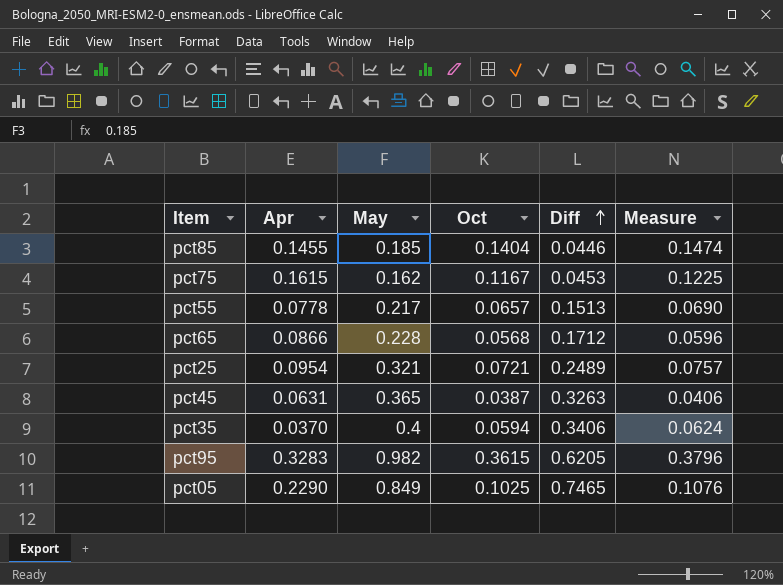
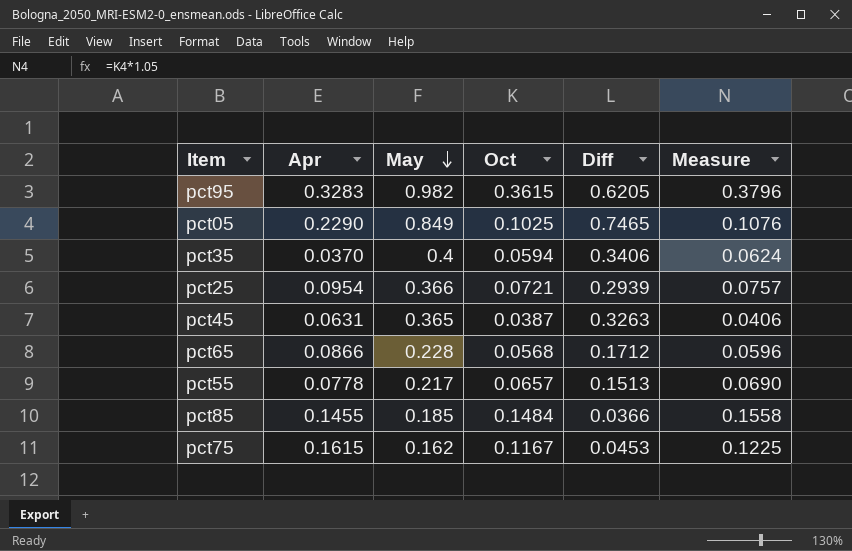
row order: Diff ascending -> May descending
pct25 | May: 0.321 -> 0.366
pct25 | Diff: 0.2489 -> 0.2939
pct85 | Oct: 0.1404 -> 0.1484
pct85 | Diff: 0.0446 -> 0.0366
pct85 | Measure: 0.1474 -> 0.1558

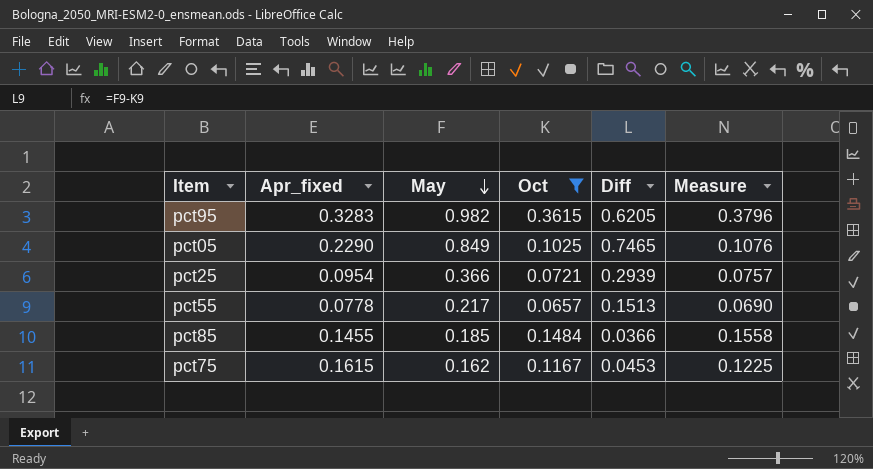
filter: none -> Oct >= 0.0657
column name: Apr -> Apr_fixed

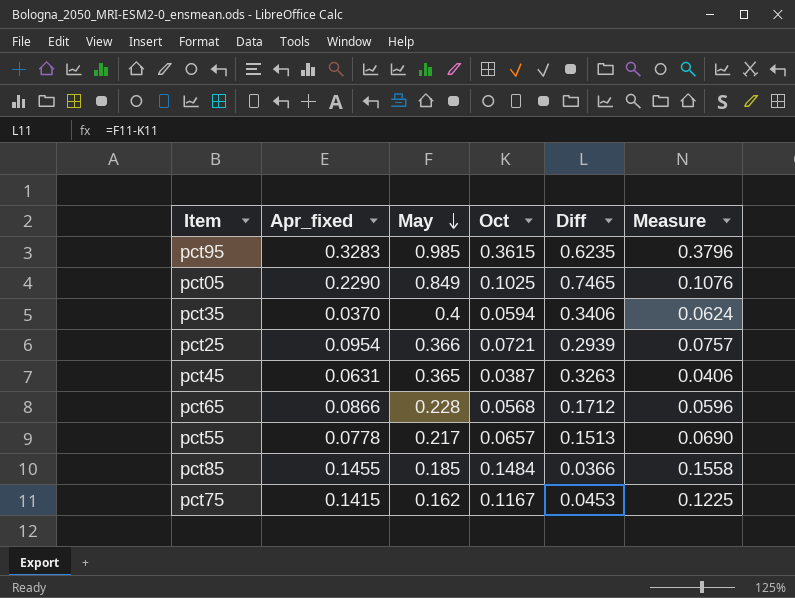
filter: Oct >= 0.0657 -> none
pct95 | May: 0.982 -> 0.985
pct95 | Diff: 0.6205 -> 0.6235
pct75 | Apr_fixed: 0.1615 -> 0.1415

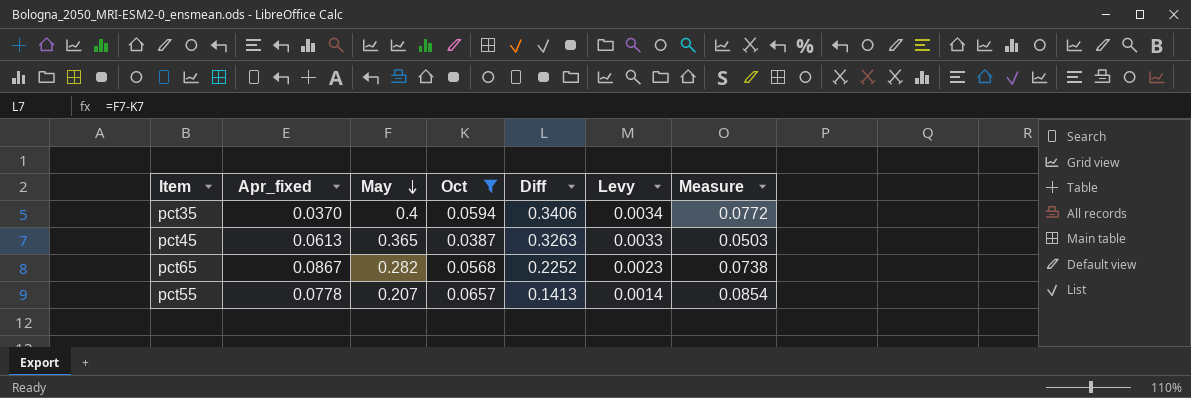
filter: none -> Oct <= 0.0657
column Levy | formula: none -> [Diff] * 0.01
column Measure | formula: [Oct] * 1.05 -> [Oct] * 1.3
pct45 | Apr_fixed: 0.0631 -> 0.0613
pct65 | Apr_fixed: 0.0866 -> 0.0867
pct65 | May: 0.228 -> 0.282
pct65 | Diff: 0.1712 -> 0.2252
pct55 | May: 0.217 -> 0.207
pct55 | Diff: 0.1513 -> 0.1413

